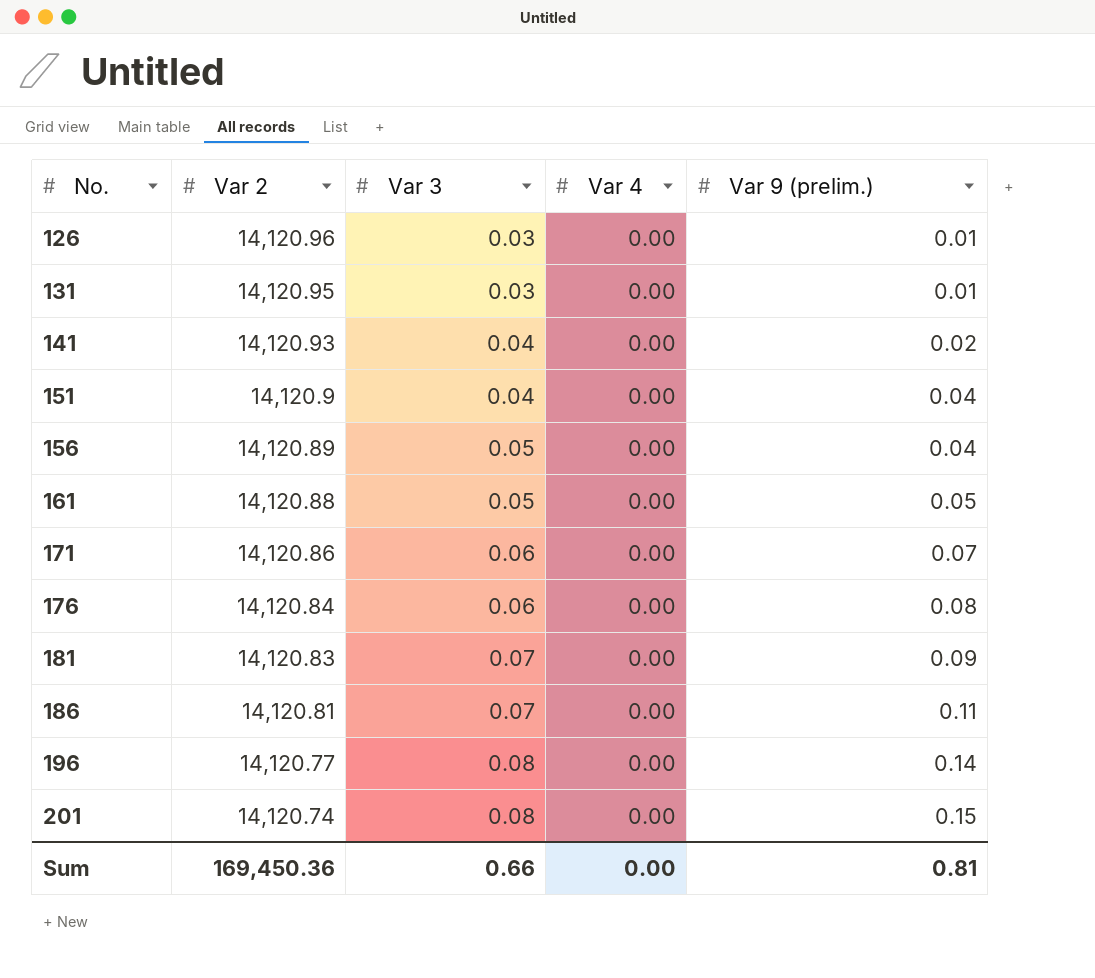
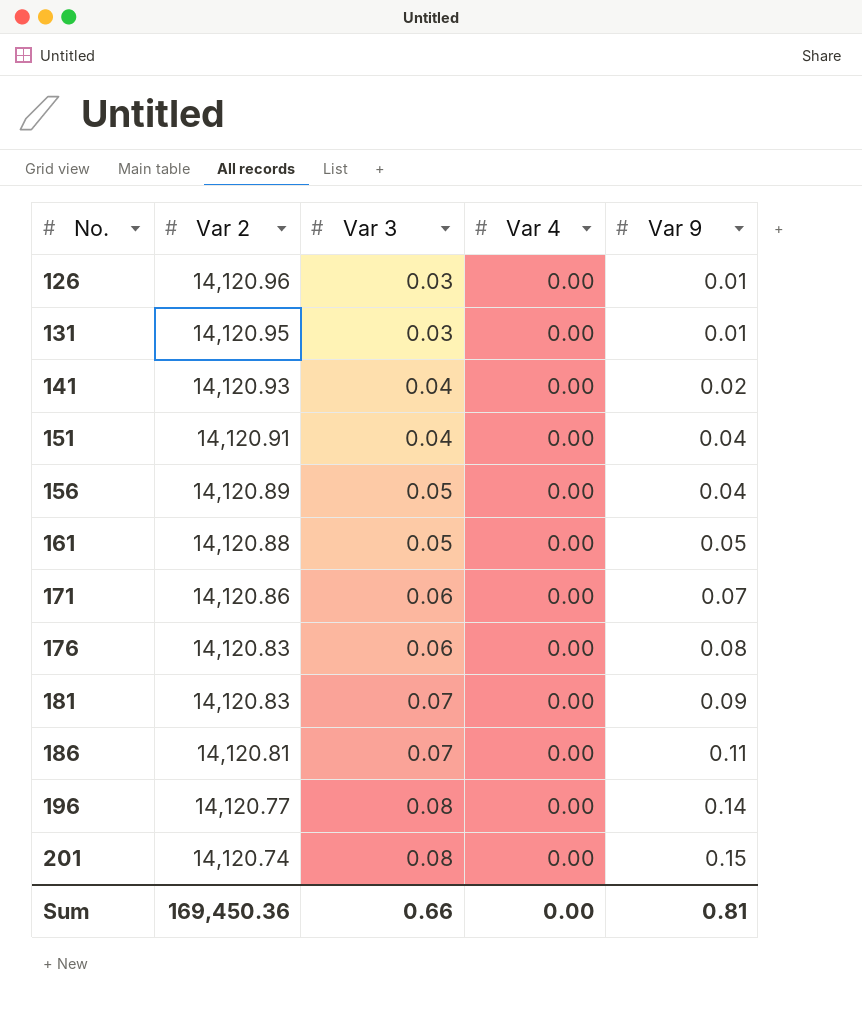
column name: Var 9 (prelim.) -> Var 9
151 | Var 2: 14,120.9 -> 14,120.91
176 | Var 2: 14,120.84 -> 14,120.83

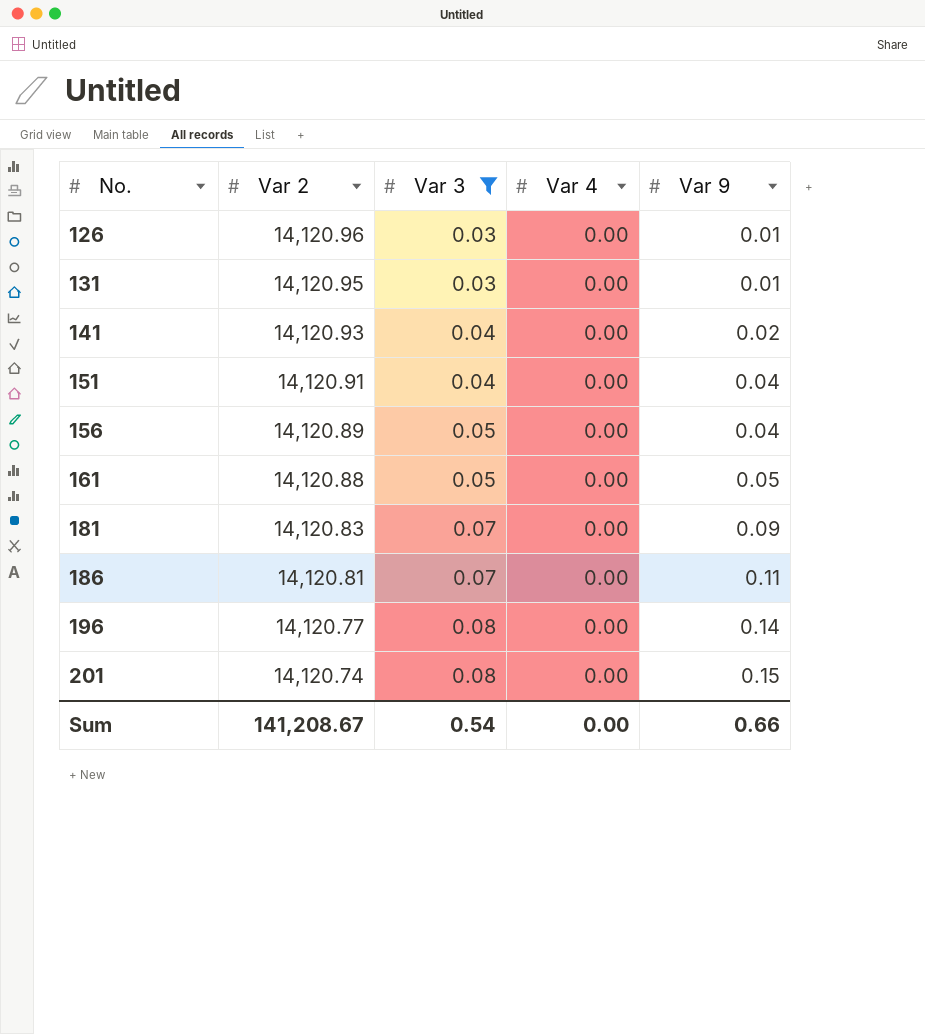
filter: none -> Var 3 != 0.06
Sum | Var 2: 169,450.36 -> 141,208.67
Sum | Var 3: 0.66 -> 0.54
Sum | Var 9: 0.81 -> 0.66

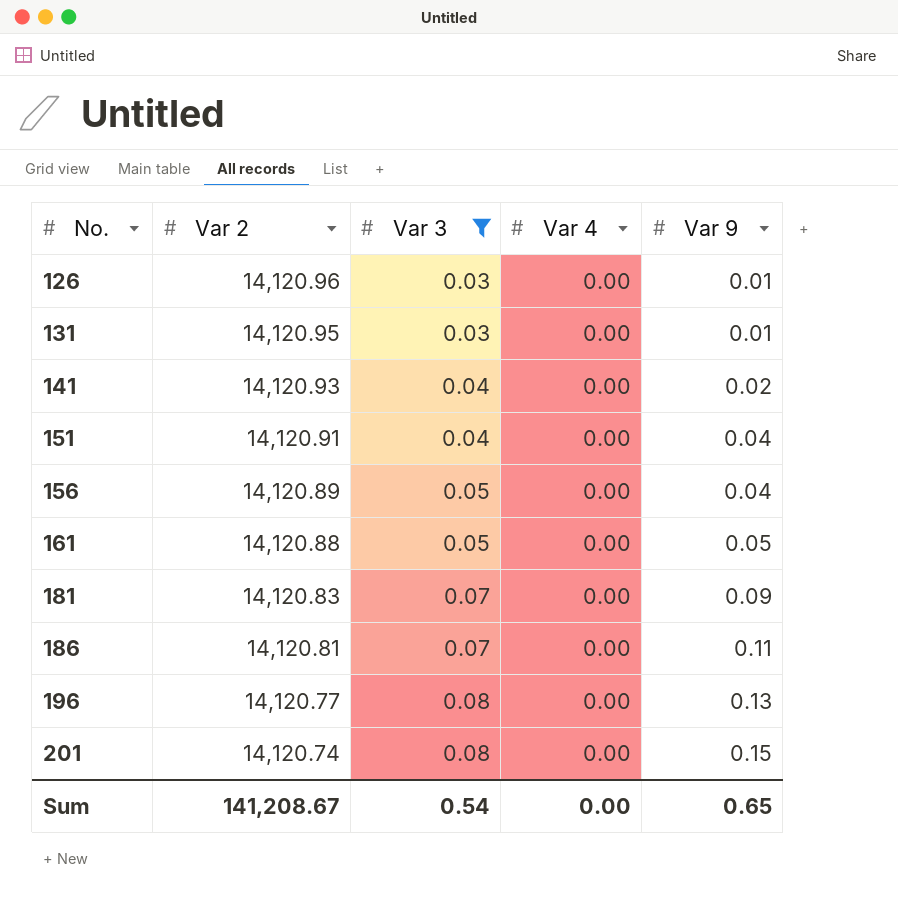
196 | Var 9: 0.14 -> 0.13
Sum | Var 9: 0.66 -> 0.65

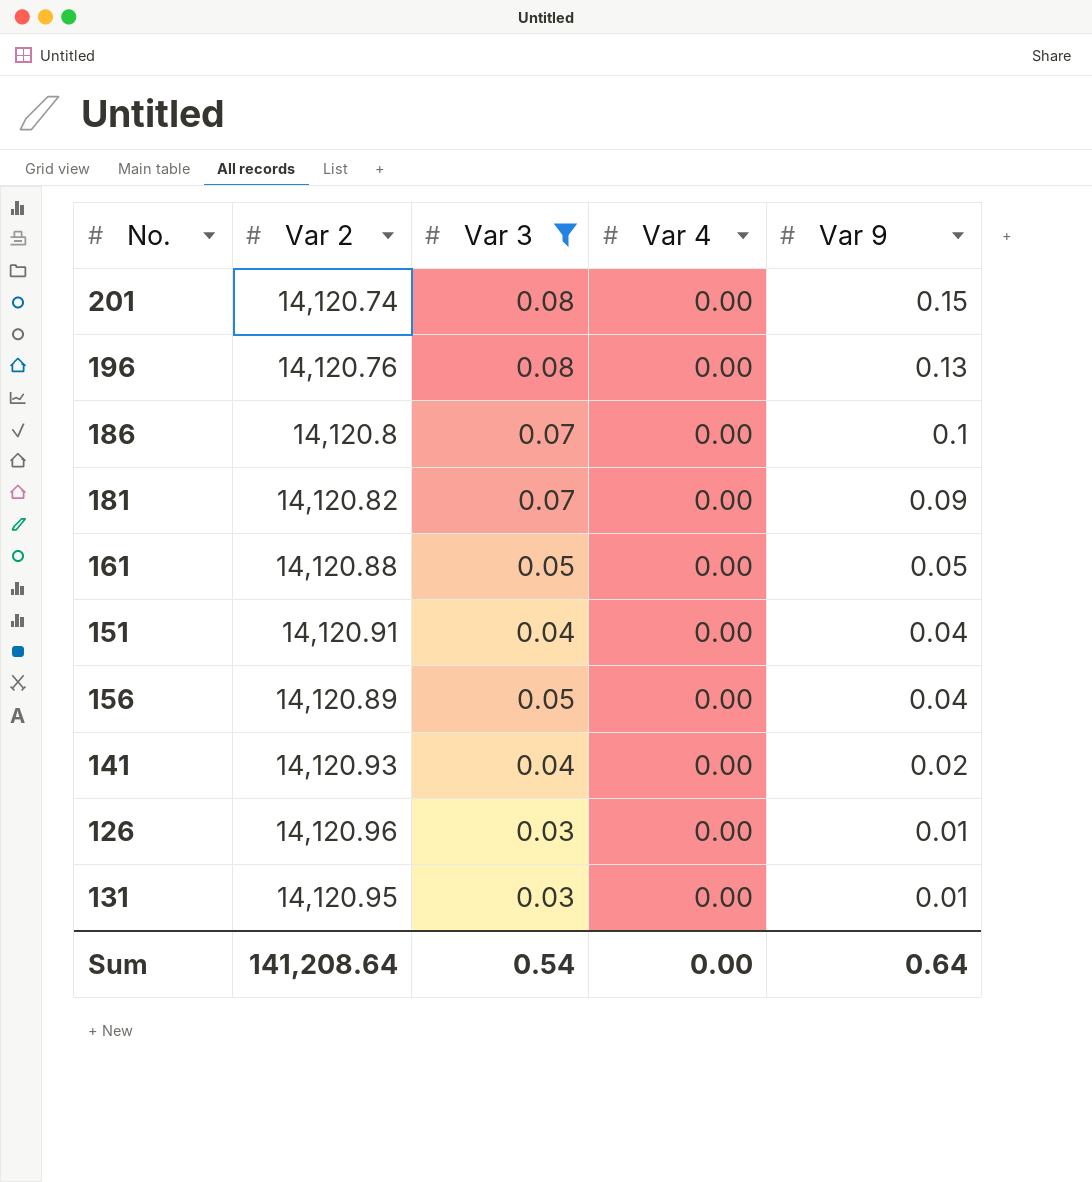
row order: No. ascending -> Var 9 descending
196 | Var 2: 14,120.77 -> 14,120.76
186 | Var 2: 14,120.81 -> 14,120.8
186 | Var 9: 0.11 -> 0.1
181 | Var 2: 14,120.83 -> 14,120.82
Sum | Var 2: 141,208.67 -> 141,208.64
Sum | Var 9: 0.65 -> 0.64

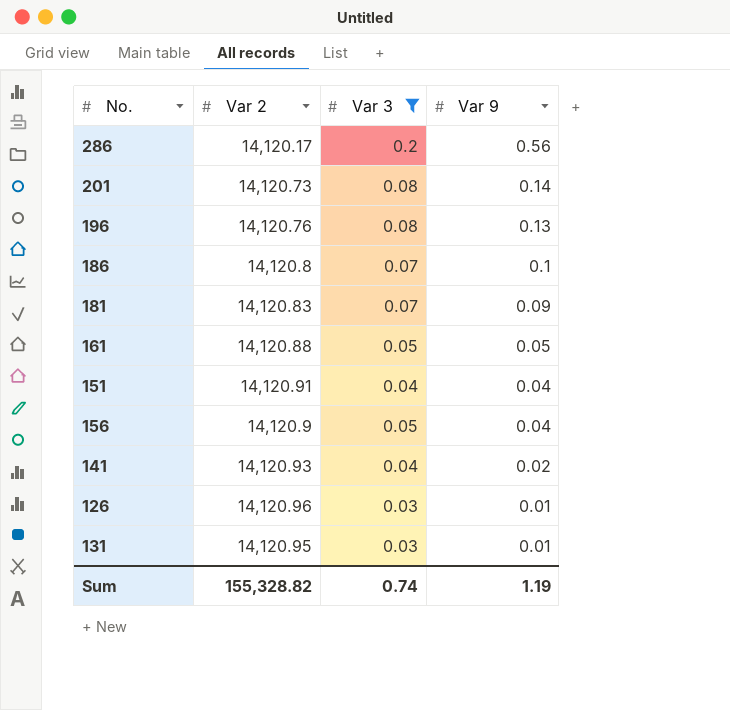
column Var 4 | position: 4 -> none
row 286: none -> 14,120.17 | 0.2 | 0.56
201 | Var 2: 14,120.74 -> 14,120.73
201 | Var 9: 0.15 -> 0.14
181 | Var 2: 14,120.82 -> 14,120.83
156 | Var 2: 14,120.89 -> 14,120.9
Sum | Var 2: 141,208.64 -> 155,328.82
Sum | Var 3: 0.54 -> 0.74
Sum | Var 9: 0.64 -> 1.19

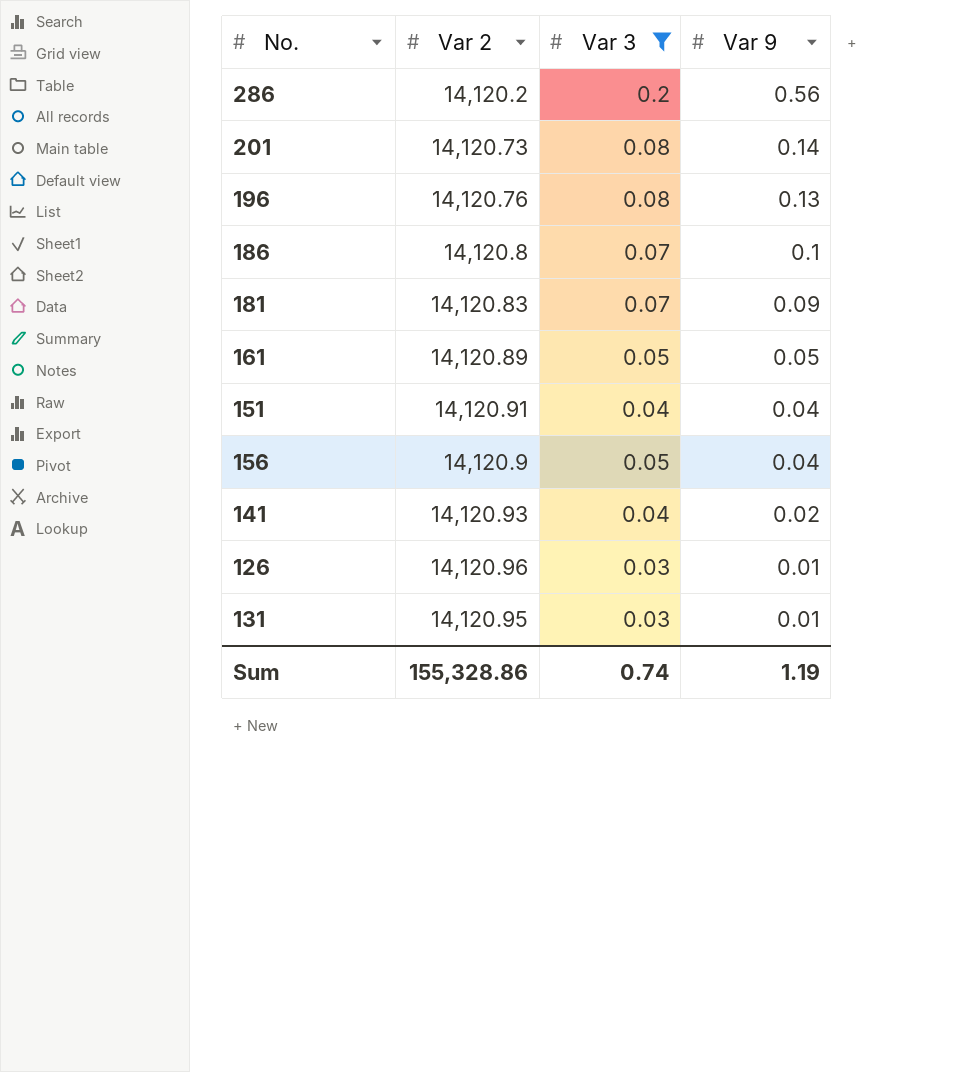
286 | Var 2: 14,120.17 -> 14,120.2
161 | Var 2: 14,120.88 -> 14,120.89
Sum | Var 2: 155,328.82 -> 155,328.86

